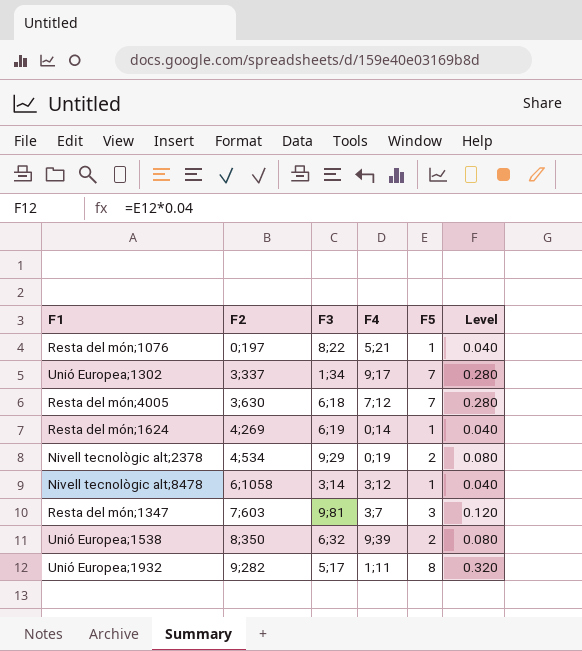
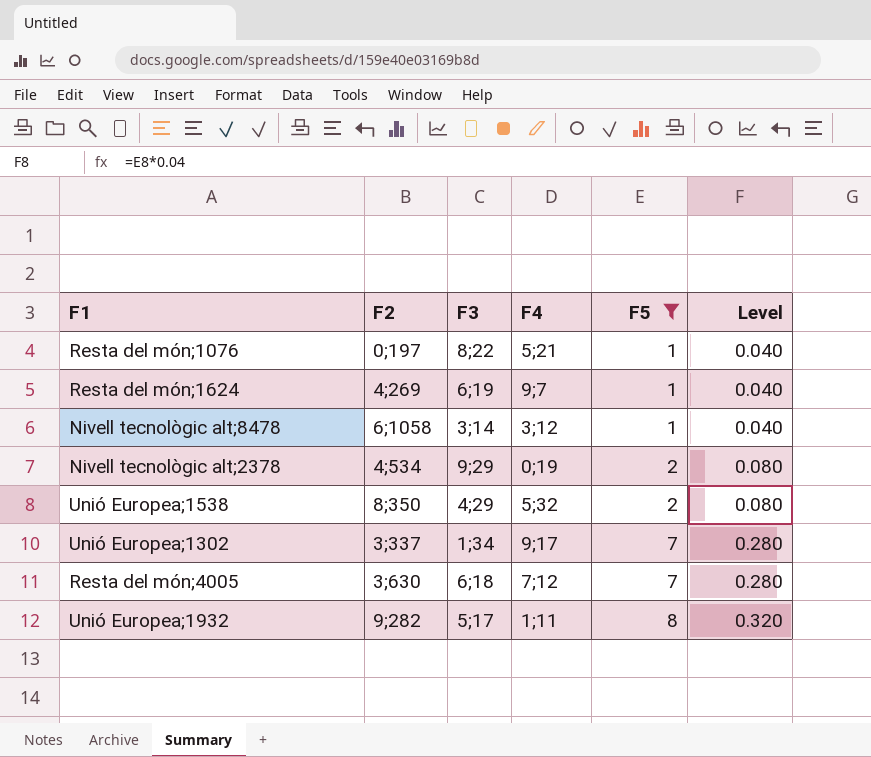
filter: none -> F5 != 3
row order: F2 ascending -> F5 ascending
Resta del món;1624 | F4: 0;14 -> 9;7
Unió Europea;1538 | F3: 6;32 -> 4;29
Unió Europea;1538 | F4: 9;39 -> 5;32

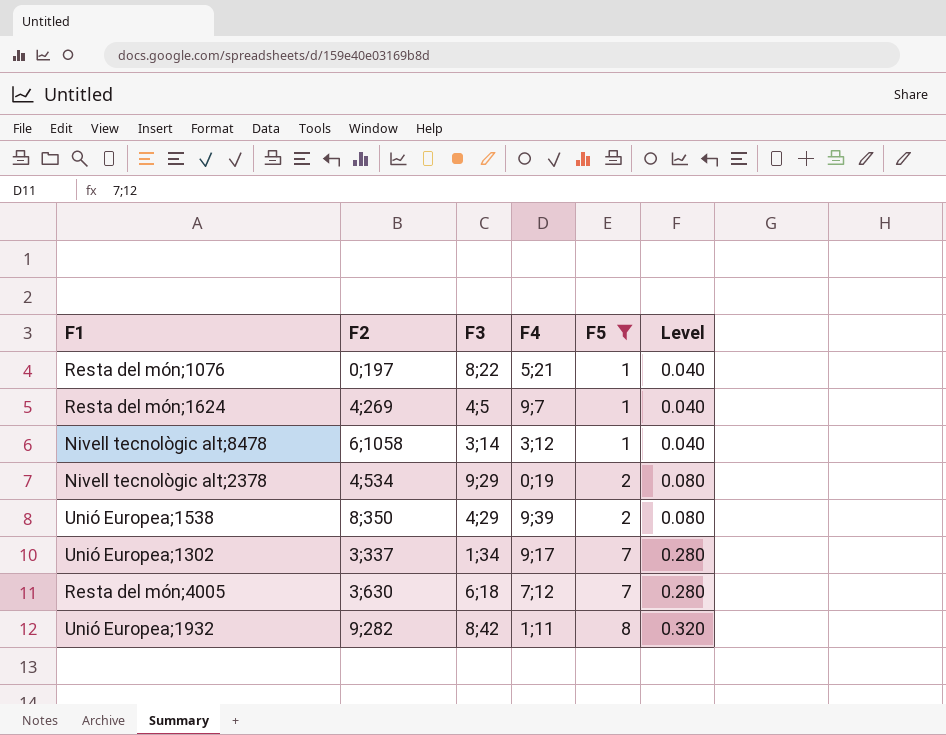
Resta del món;1624 | F3: 6;19 -> 4;5
Unió Europea;1538 | F4: 5;32 -> 9;39
Unió Europea;1932 | F3: 5;17 -> 8;42

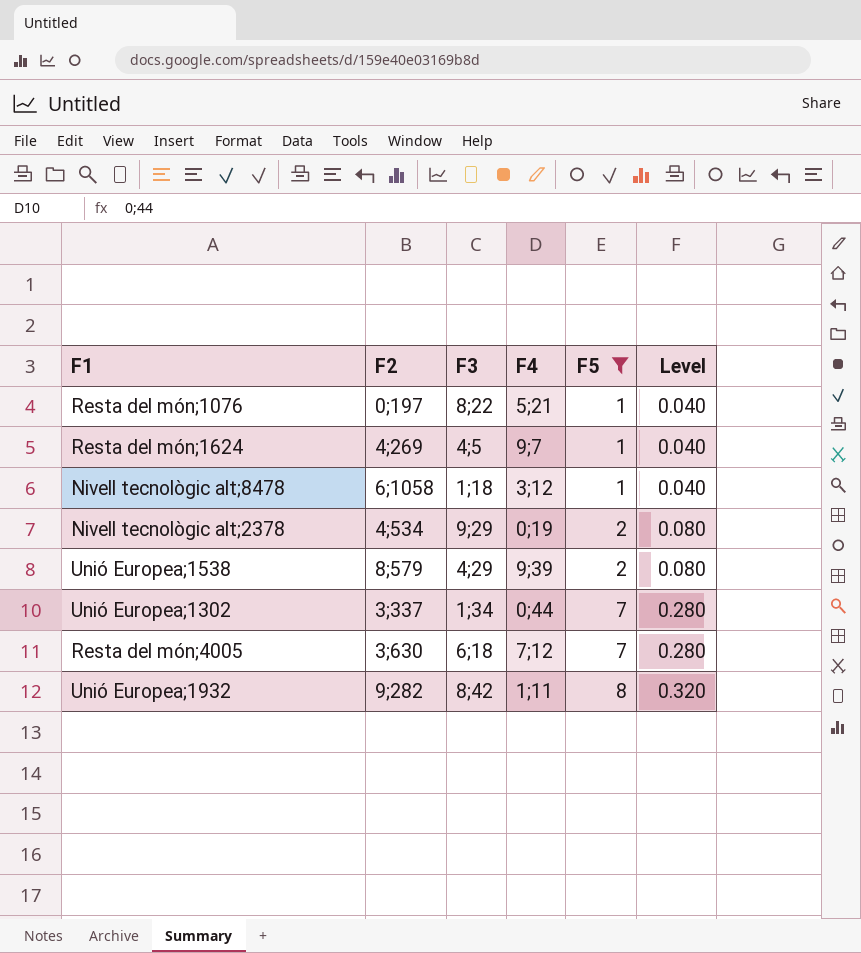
Nivell tecnològic alt;8478 | F3: 3;14 -> 1;18
Unió Europea;1538 | F2: 8;350 -> 8;579
Unió Europea;1302 | F4: 9;17 -> 0;44

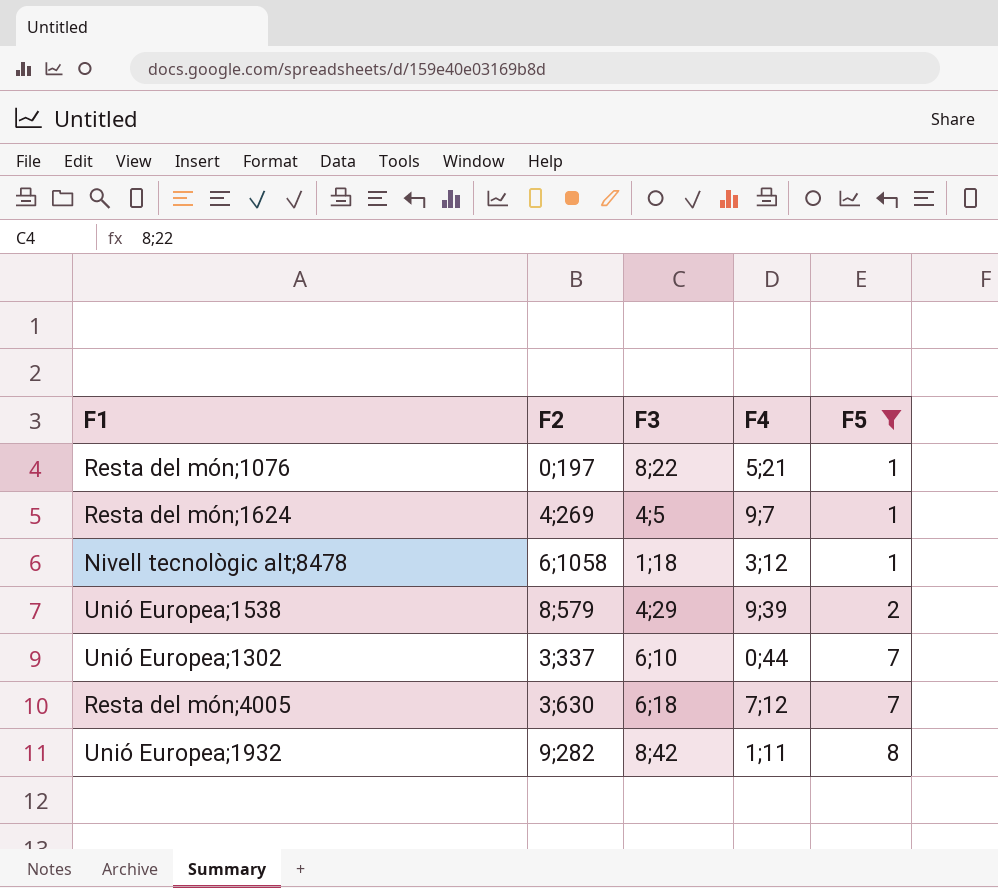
column Level | formula: [F5] * 0.04 -> none
row Nivell tecnològic alt;2378: 4;534 | 9;29 | 0;19 | 2 | 0.080 -> none
Unió Europea;1302 | F3: 1;34 -> 6;10

